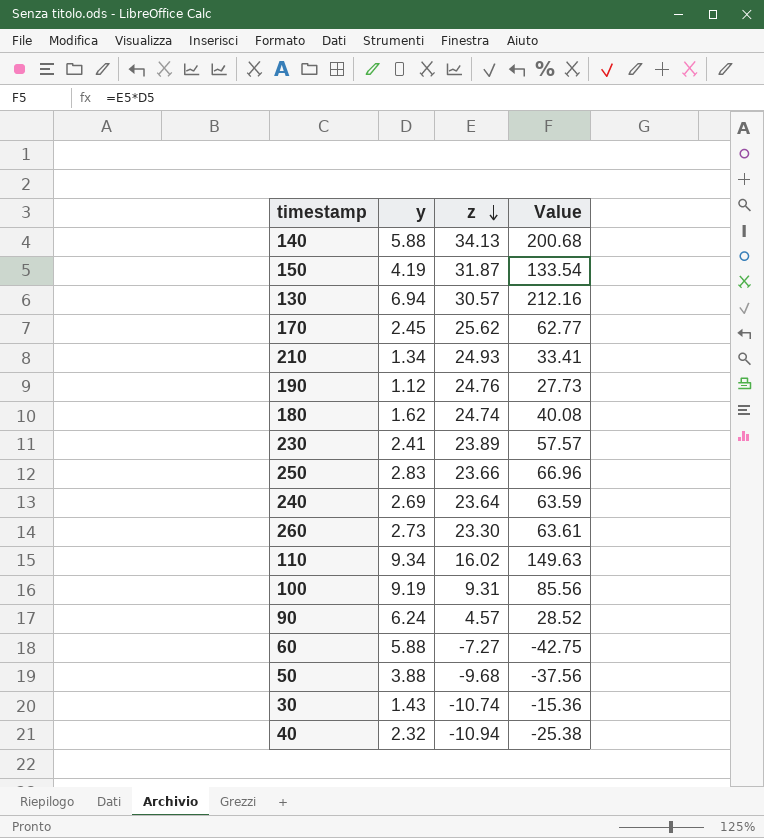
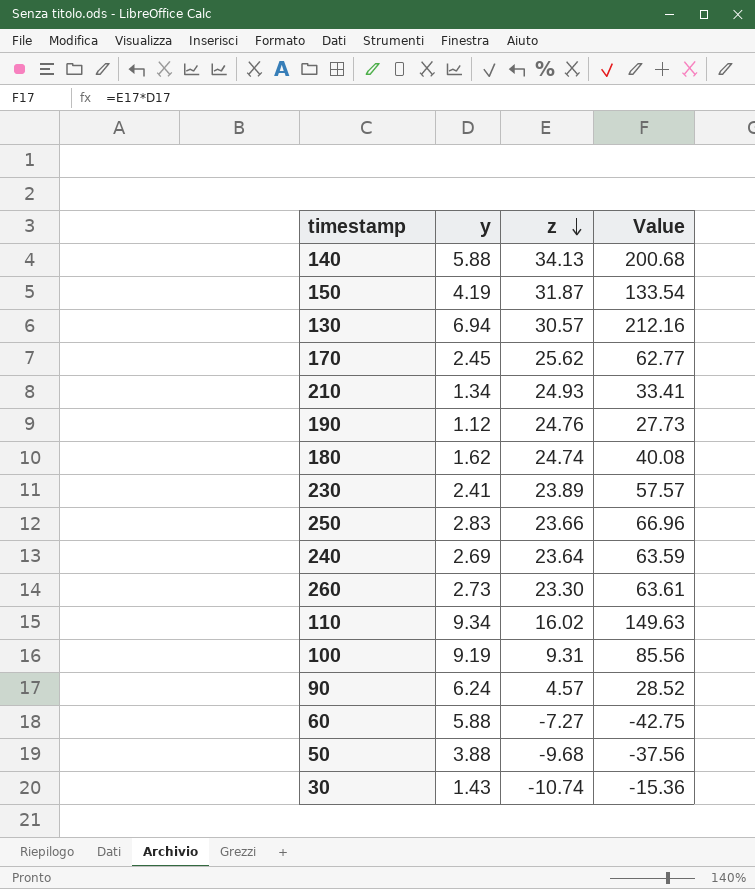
row 40: 2.32 | -10.94 | -25.38 -> none

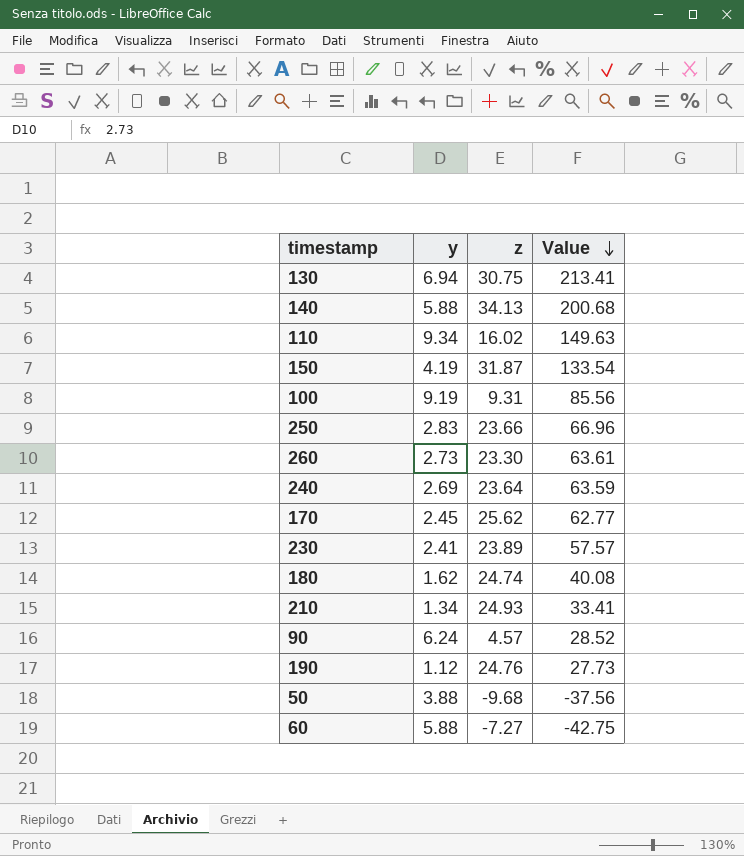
row order: z descending -> Value descending
row 30: 1.43 | -10.74 | -15.36 -> none
130 | z: 30.57 -> 30.75
130 | Value: 212.16 -> 213.41

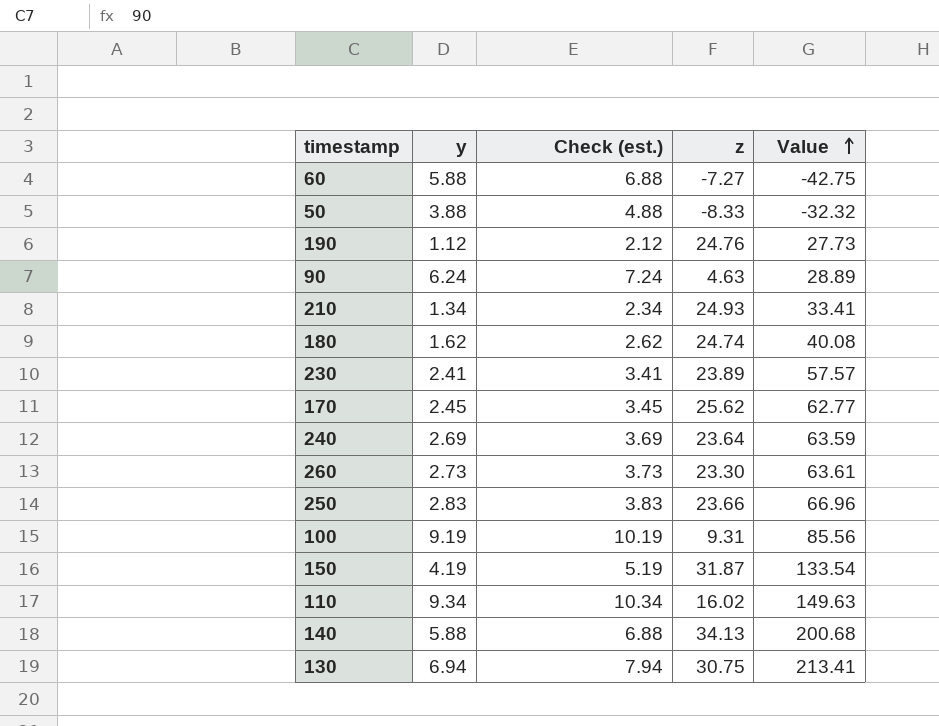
row order: Value descending -> Value ascending
column Check (est.) | formula: none -> [y] + 1
50 | z: -9.68 -> -8.33
50 | Value: -37.56 -> -32.32
90 | z: 4.57 -> 4.63
90 | Value: 28.52 -> 28.89

